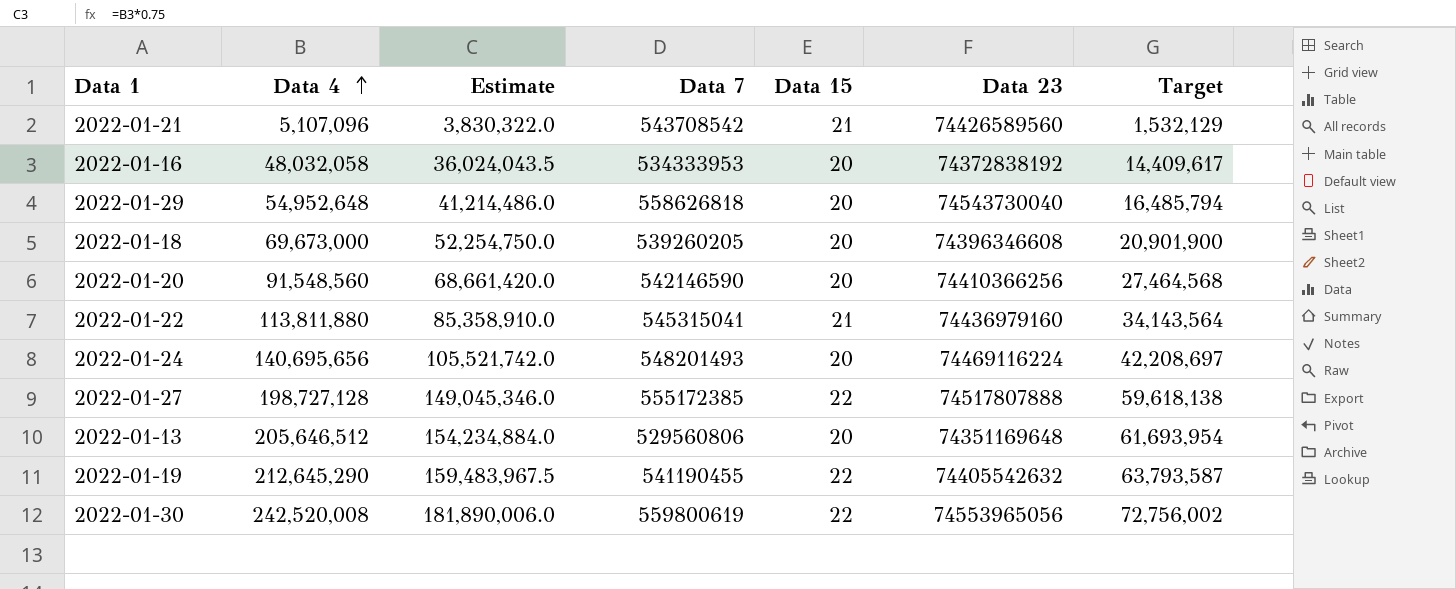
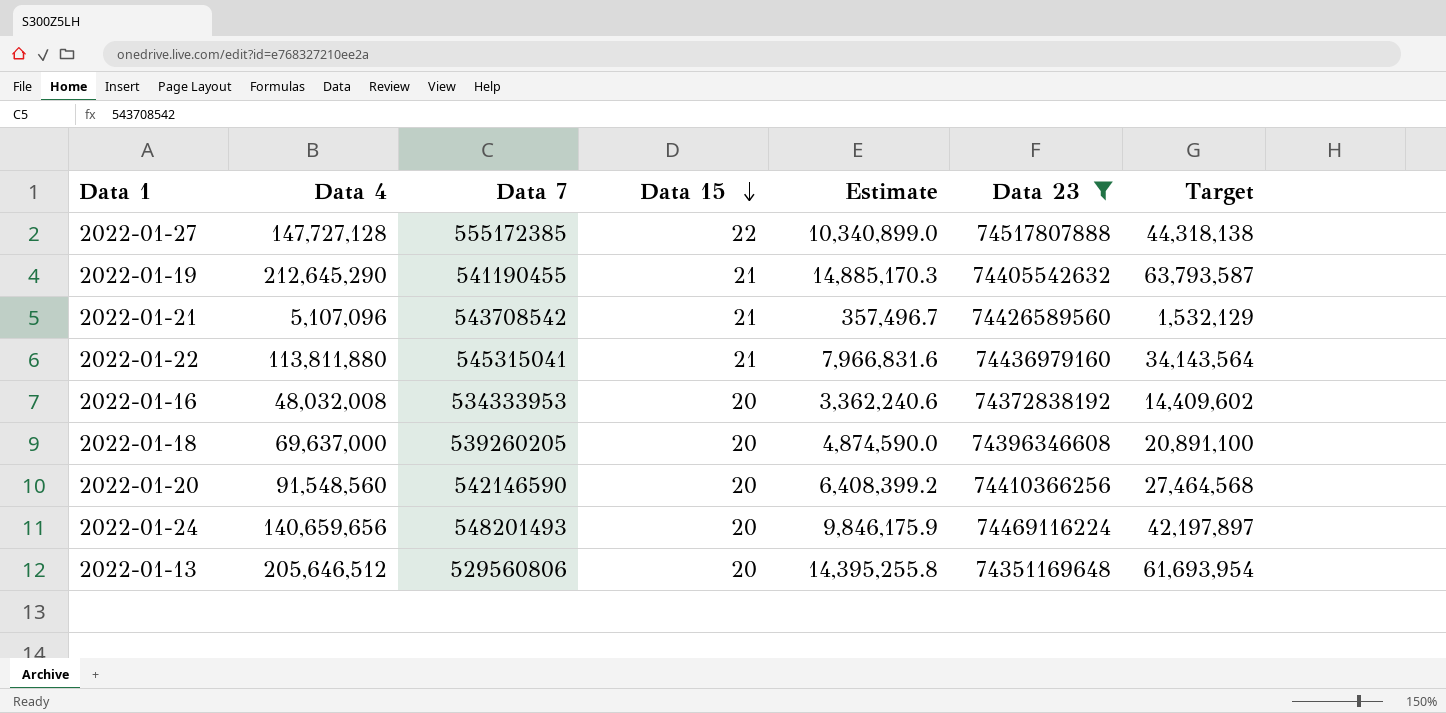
filter: none -> Data 23 <= 74517807888
row order: Data 4 ascending -> Data 15 descending
column Estimate | formula: [Data 4] * 0.75 -> [Data 4] * 0.07
column Estimate | position: 3 -> 5
2022-01-27 | Data 4: 198,727,128 -> 147,727,128
2022-01-27 | Target: 59,618,138 -> 44,318,138
2022-01-19 | Data 15: 22 -> 21
2022-01-16 | Data 4: 48,032,058 -> 48,032,008
2022-01-16 | Target: 14,409,617 -> 14,409,602
2022-01-18 | Data 4: 69,673,000 -> 69,637,000
2022-01-18 | Target: 20,901,900 -> 20,891,100
2022-01-24 | Data 4: 140,695,656 -> 140,659,656
2022-01-24 | Target: 42,208,697 -> 42,197,897

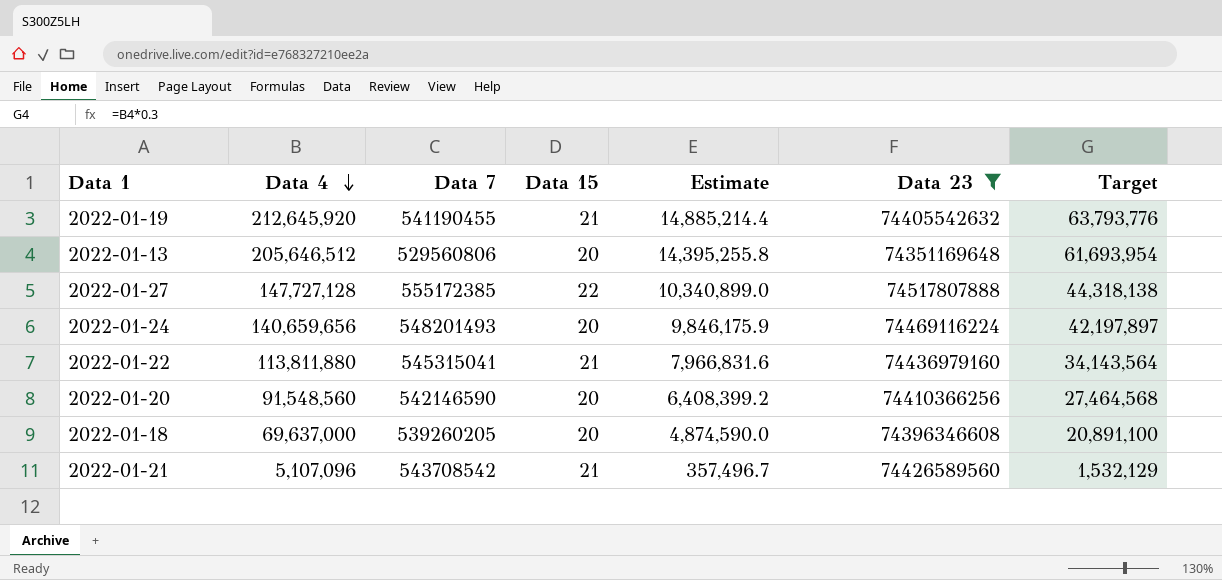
row order: Data 15 descending -> Data 4 descending
row 2022-01-16: 48,032,008 | 534333953 | 20 | 3,362,240.6 | 74372838192 | 14,409,602 -> none
2022-01-19 | Data 4: 212,645,290 -> 212,645,920
2022-01-19 | Estimate: 14,885,170.3 -> 14,885,214.4
2022-01-19 | Target: 63,793,587 -> 63,793,776

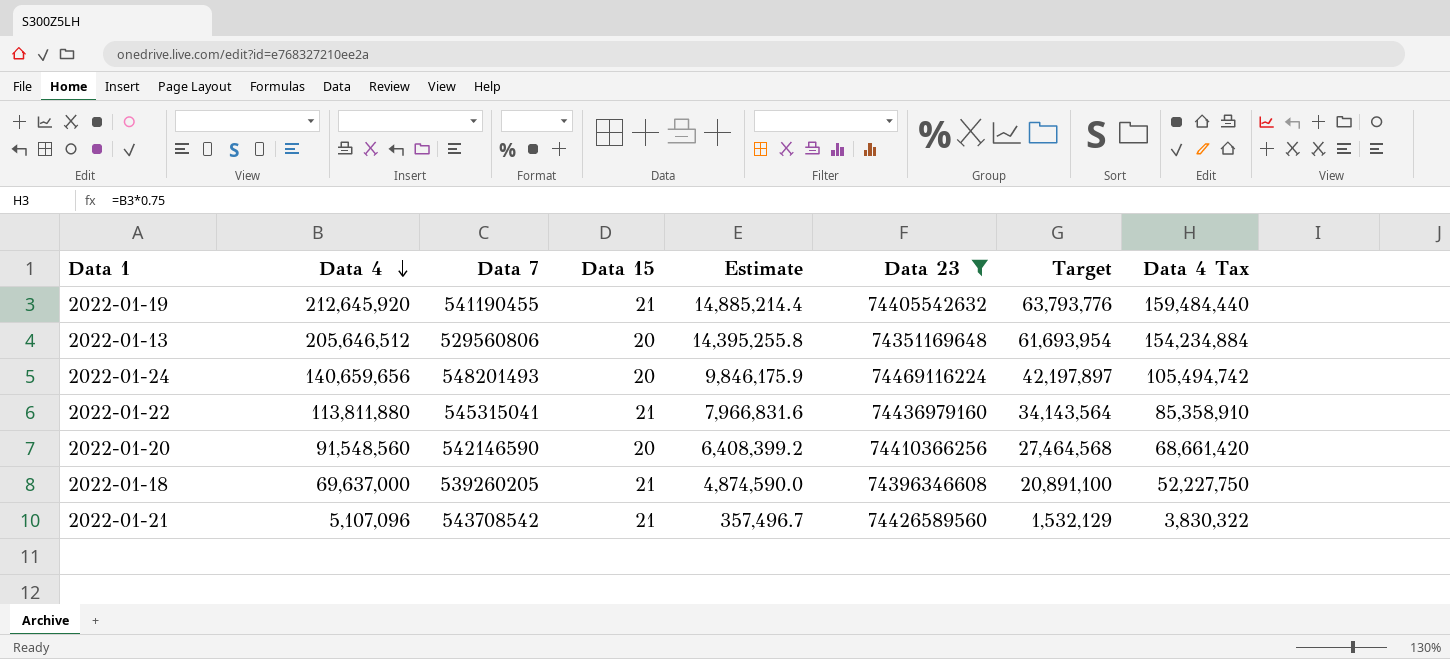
column Data 4 Tax | formula: none -> [Data 4] * 0.75
row 2022-01-27: 147,727,128 | 555172385 | 22 | 10,340,899.0 | 74517807888 | 44,318,138 -> none
2022-01-18 | Data 15: 20 -> 21

